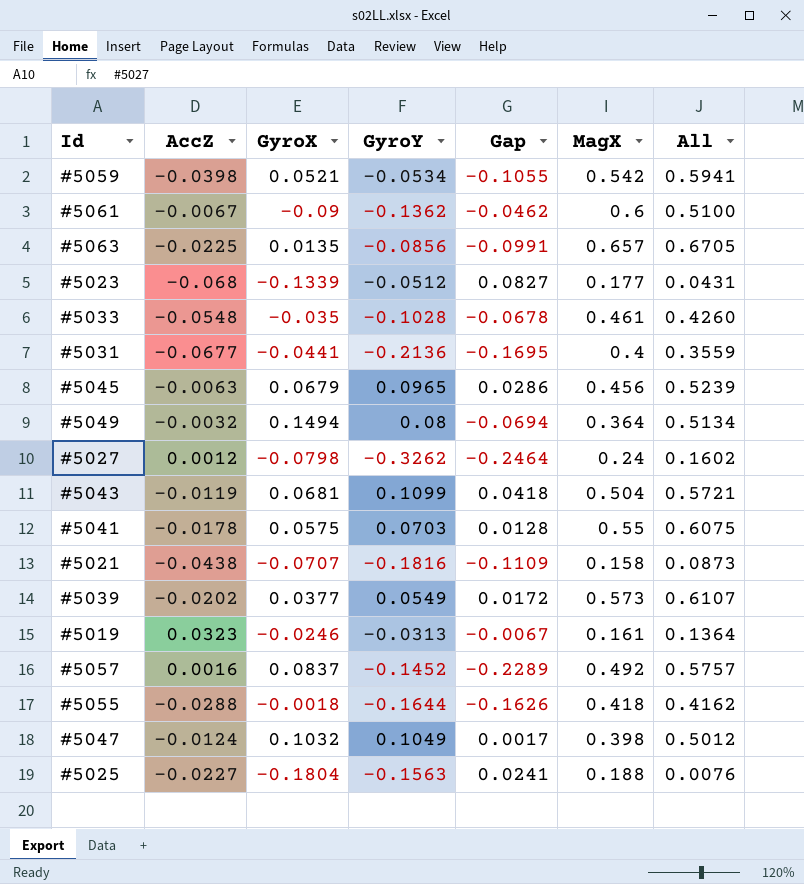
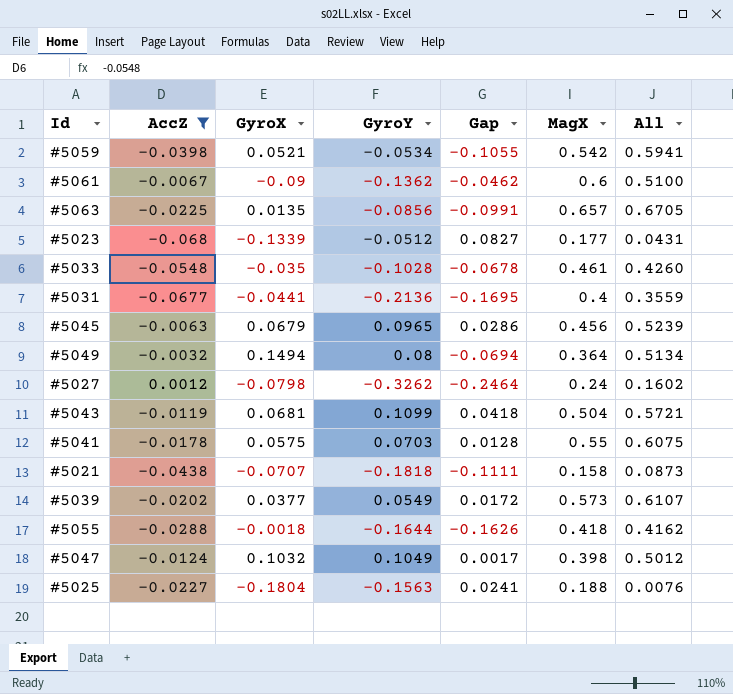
filter: none -> AccZ <= 0.0012
#5021 | GyroY: -0.1816 -> -0.1818
#5021 | Gap: -0.1109 -> -0.1111

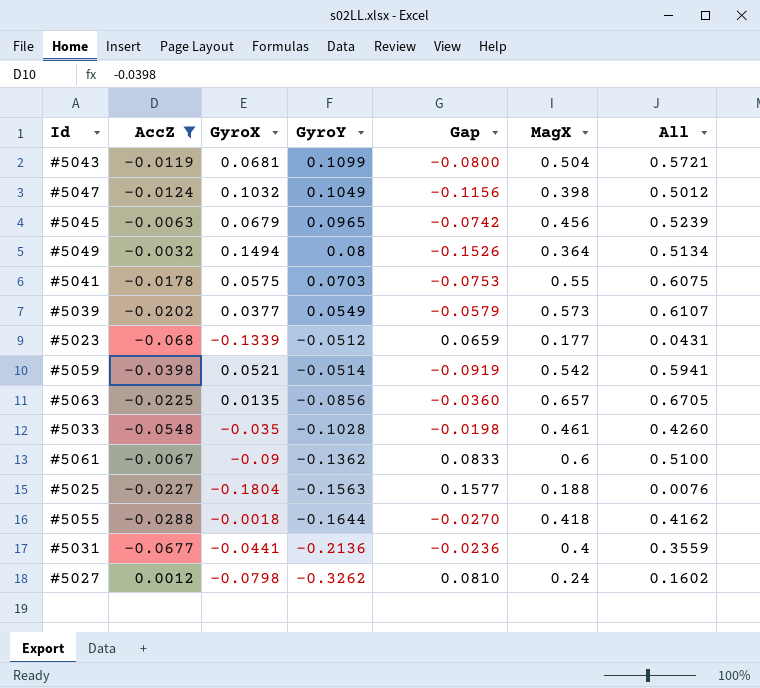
row order: none -> GyroY descending
column Gap | formula: [GyroY] - [GyroX] -> [AccZ] - [GyroX]
row #5021: -0.0438 | -0.0707 | -0.1818 | -0.1111 | 0.158 | 0.0873 -> none
#5059 | GyroY: -0.0534 -> -0.0514

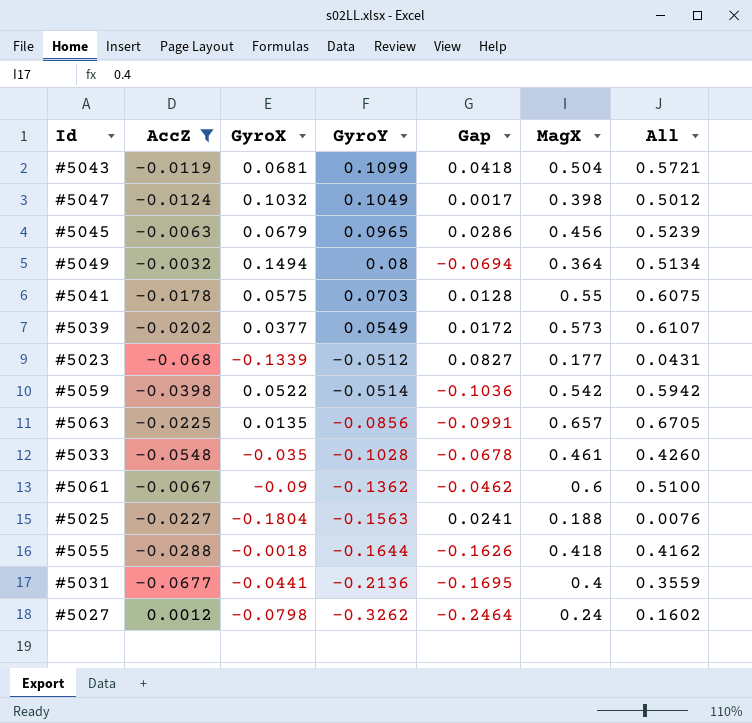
column Gap | formula: [AccZ] - [GyroX] -> [GyroY] - [GyroX]
#5059 | GyroX: 0.0521 -> 0.0522
#5059 | All: 0.5941 -> 0.5942

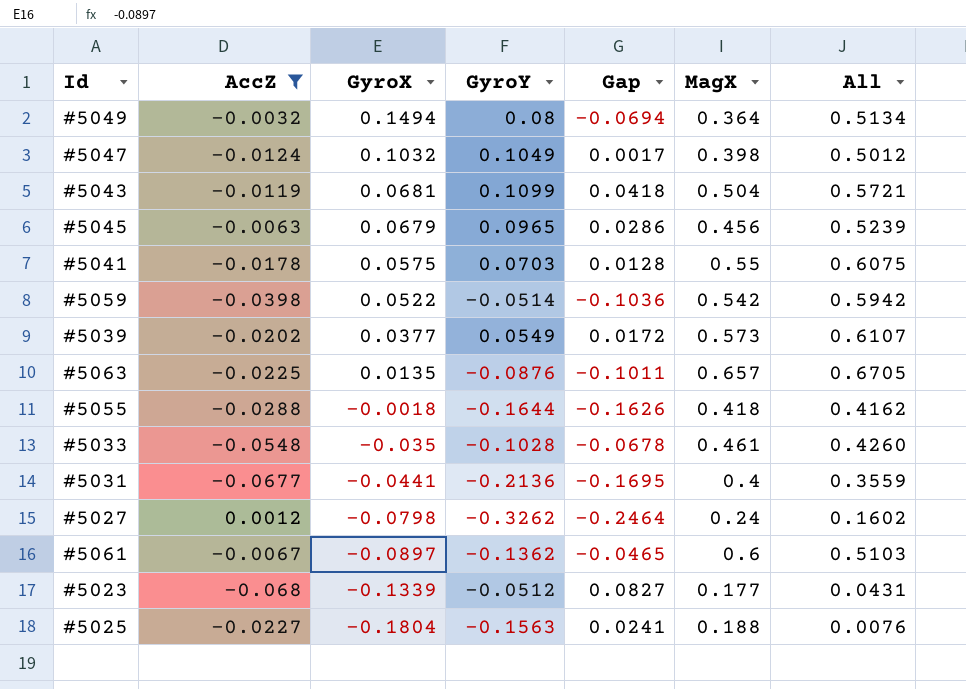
row order: GyroY descending -> GyroX descending
#5063 | GyroY: -0.0856 -> -0.0876
#5063 | Gap: -0.0991 -> -0.1011
#5061 | GyroX: -0.09 -> -0.0897
#5061 | Gap: -0.0462 -> -0.0465
#5061 | All: 0.5100 -> 0.5103

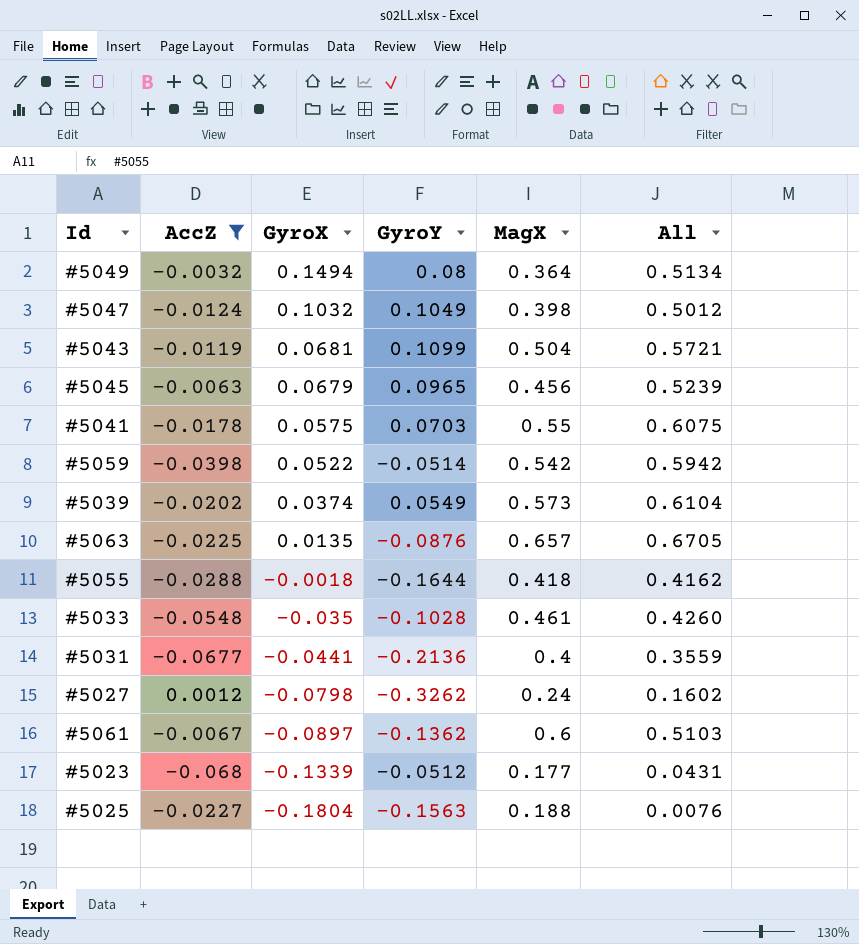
column Gap | formula: [GyroY] - [GyroX] -> none
#5039 | GyroX: 0.0377 -> 0.0374
#5039 | All: 0.6107 -> 0.6104

